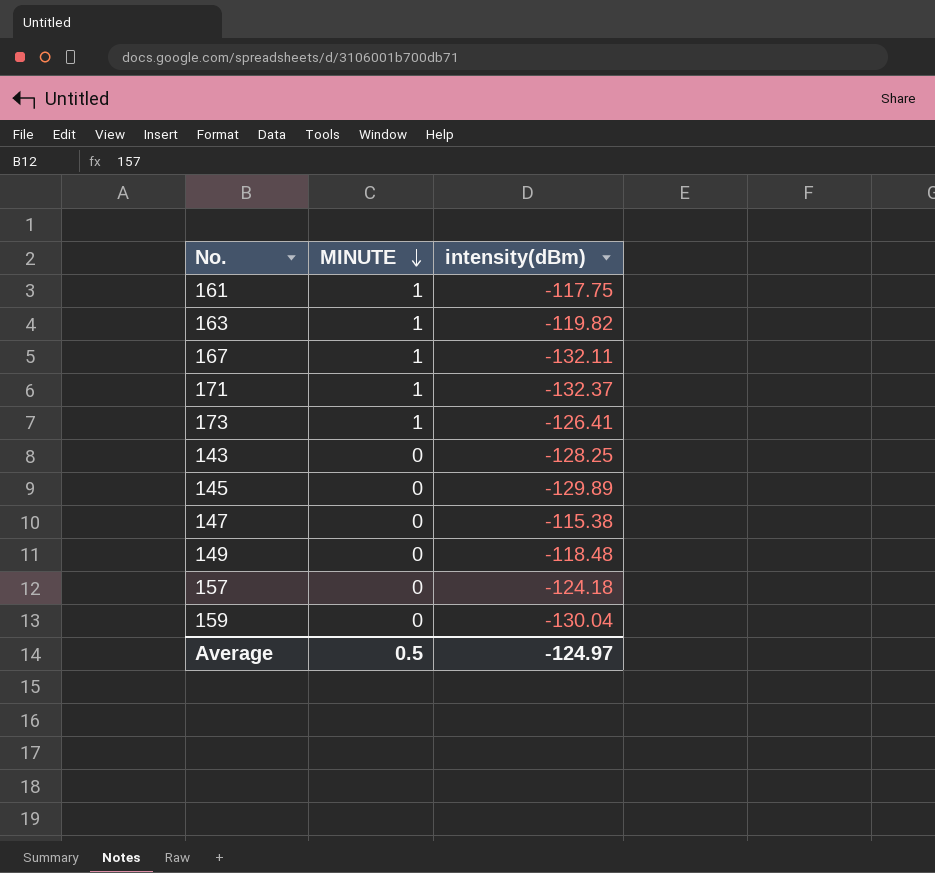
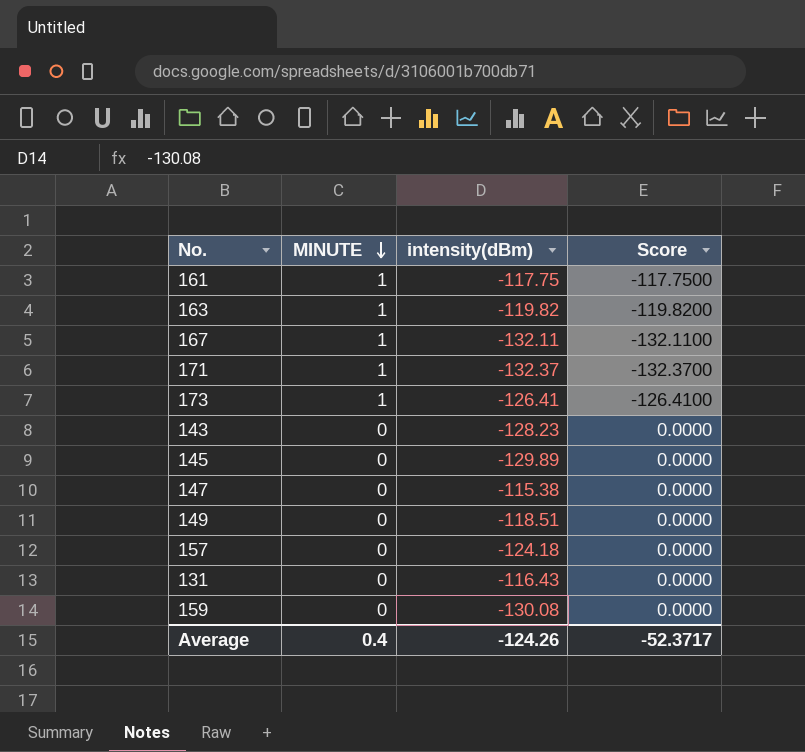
column Score | formula: none -> [MINUTE] * [intensity(dBm)]
143 | intensity(dBm): -128.25 -> -128.23
149 | intensity(dBm): -118.48 -> -118.51
row 131: none -> 0 | -116.43 | 0.0000
159 | intensity(dBm): -130.04 -> -130.08
Average | MINUTE: 0.5 -> 0.4
Average | intensity(dBm): -124.97 -> -124.26

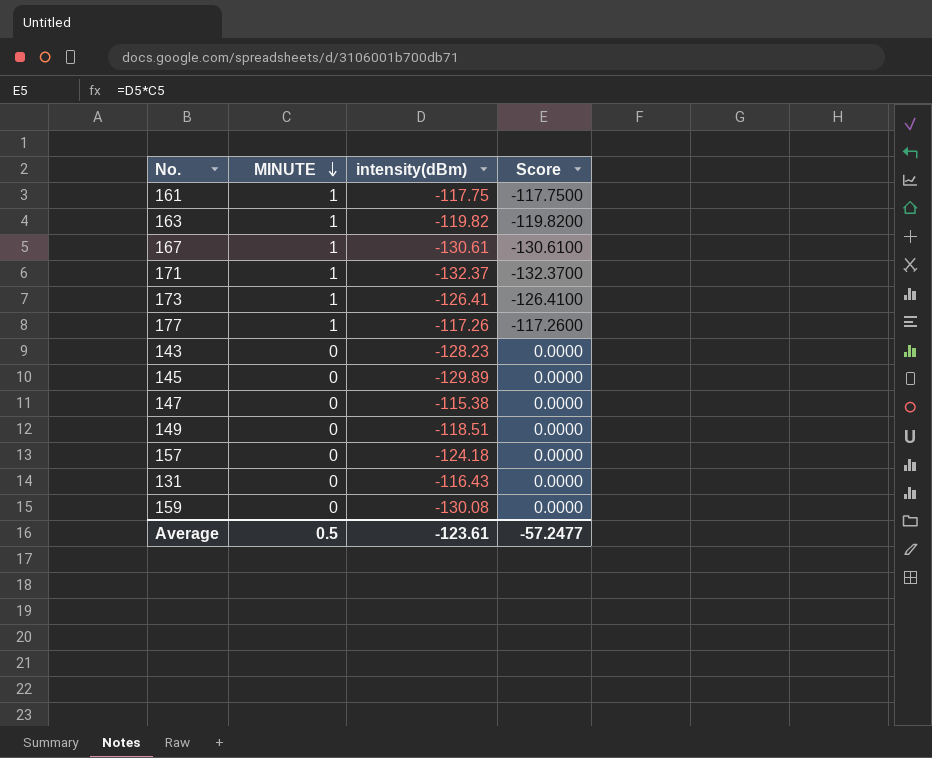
167 | intensity(dBm): -132.11 -> -130.61
167 | Score: -132.1100 -> -130.6100
row 177: none -> 1 | -117.26 | -117.2600
Average | MINUTE: 0.4 -> 0.5
Average | intensity(dBm): -124.26 -> -123.61
Average | Score: -52.3717 -> -57.2477

